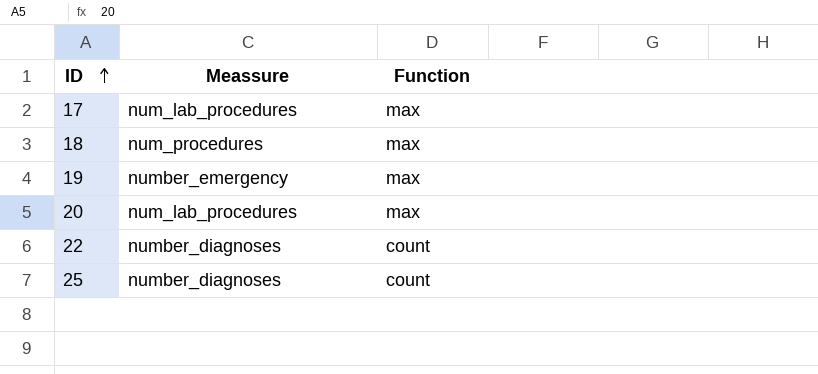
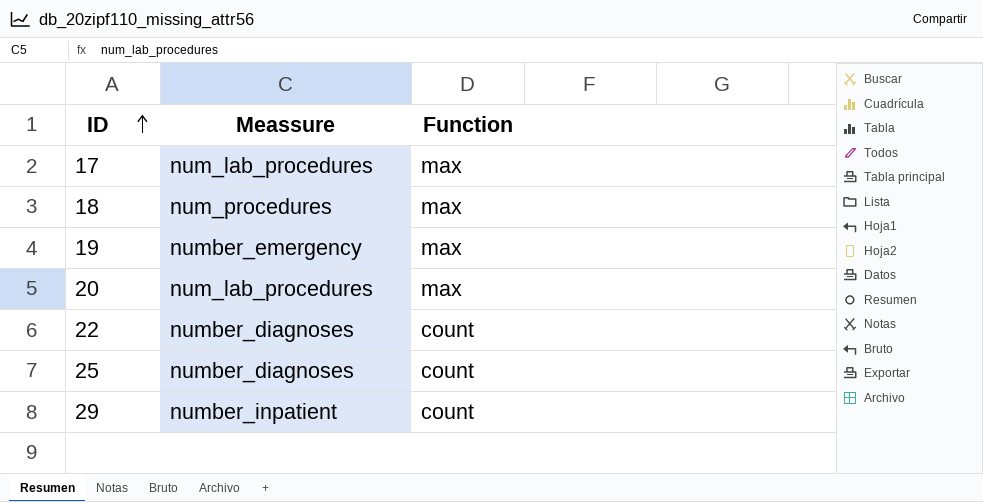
row 29: none -> number_inpatient | count

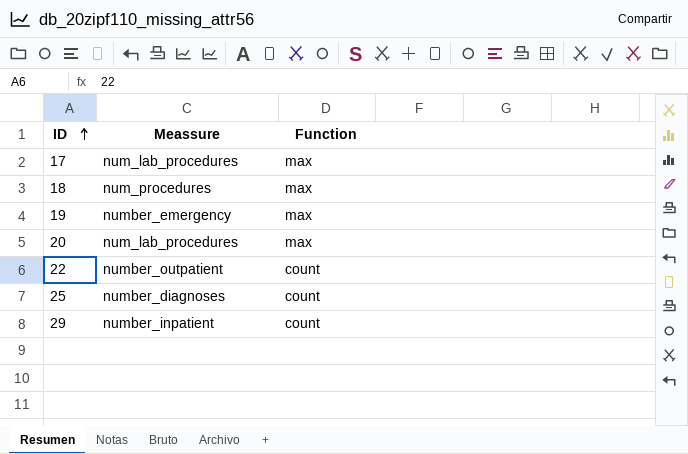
22 | Meassure: number_diagnoses -> number_outpatient

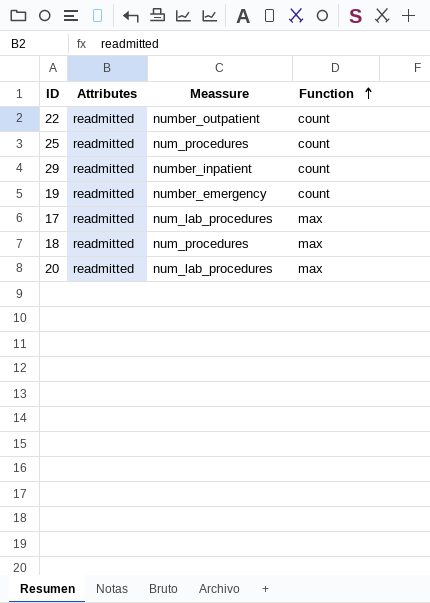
row order: ID ascending -> Function ascending
column Attributes | position: none -> 2
25 | Meassure: number_diagnoses -> num_procedures
19 | Function: max -> count

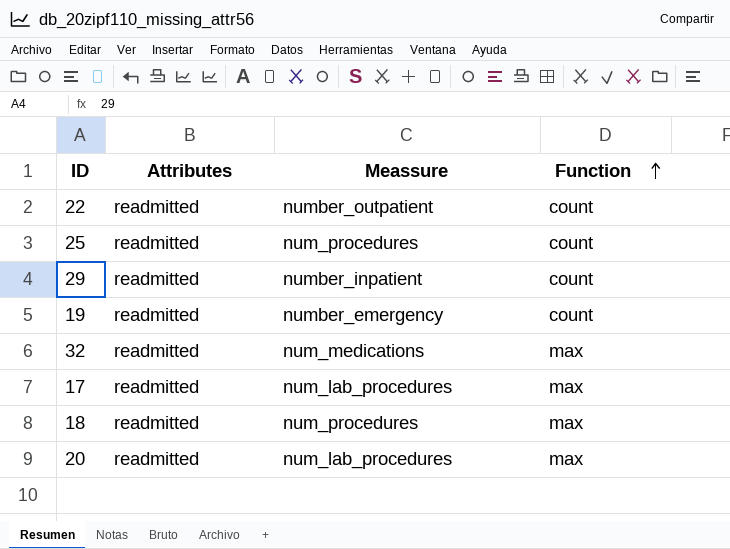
row 32: none -> readmitted | num_medications | max

